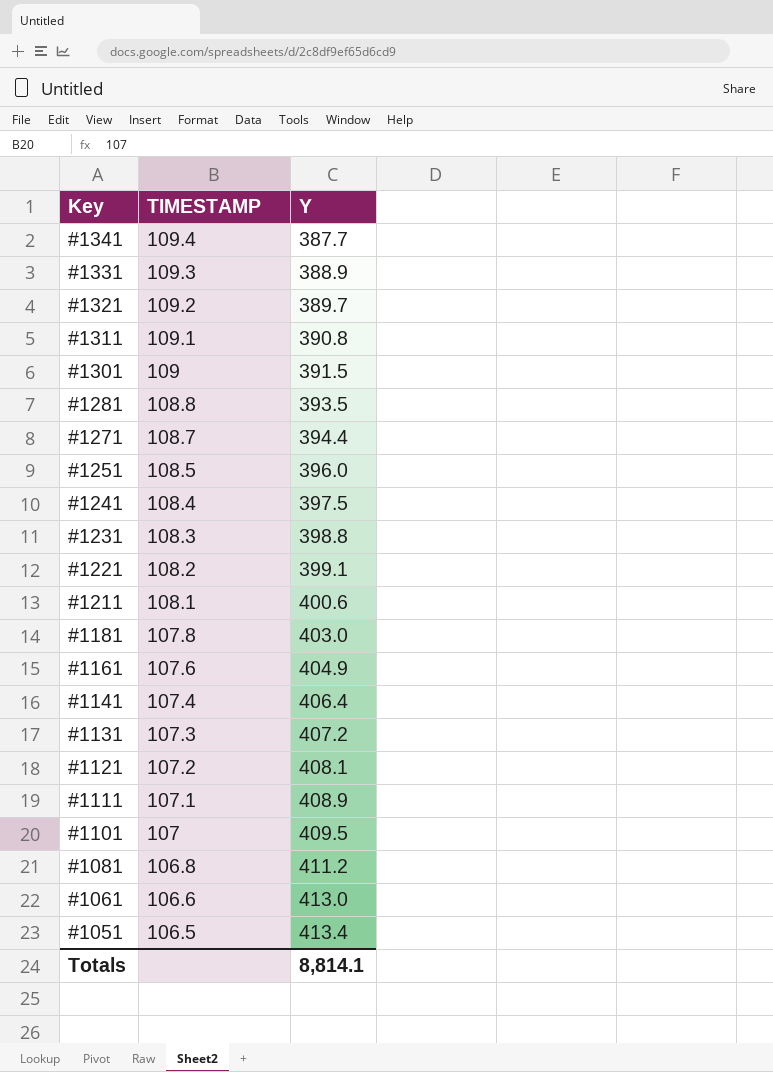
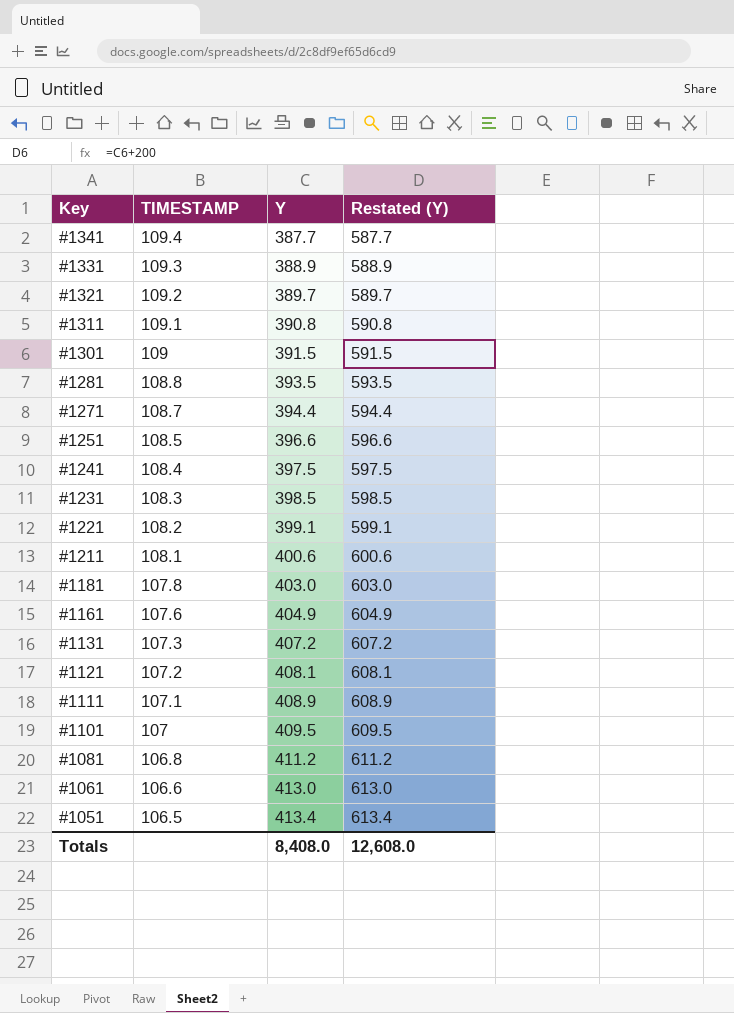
column Restated (Y) | formula: none -> [Y] + 200
row #1141: 107.4 | 406.4 -> none
#1251 | Y: 396.0 -> 396.6
#1231 | Y: 398.8 -> 398.5
Totals | Y: 8,814.1 -> 8,408.0

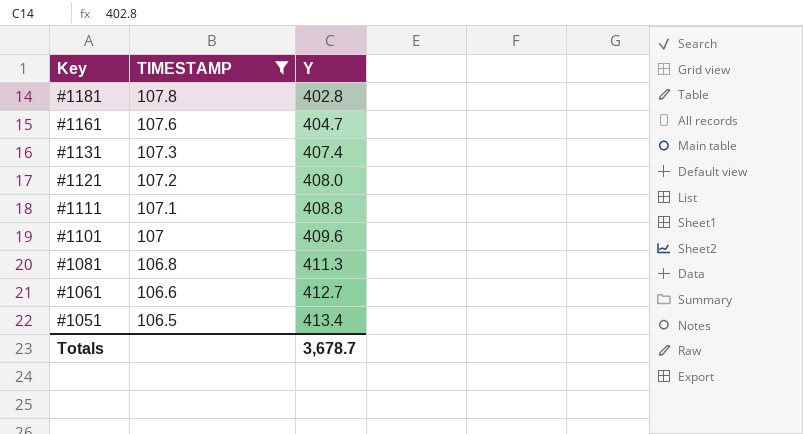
filter: none -> TIMESTAMP <= 107.8
column Restated (Y) | formula: [Y] + 200 -> none
#1181 | Y: 403.0 -> 402.8
#1161 | Y: 404.9 -> 404.7
#1131 | Y: 407.2 -> 407.4
#1121 | Y: 408.1 -> 408.0
#1111 | Y: 408.9 -> 408.8
#1101 | Y: 409.5 -> 409.6
#1081 | Y: 411.2 -> 411.3
#1061 | Y: 413.0 -> 412.7
Totals | Y: 8,408.0 -> 3,678.7

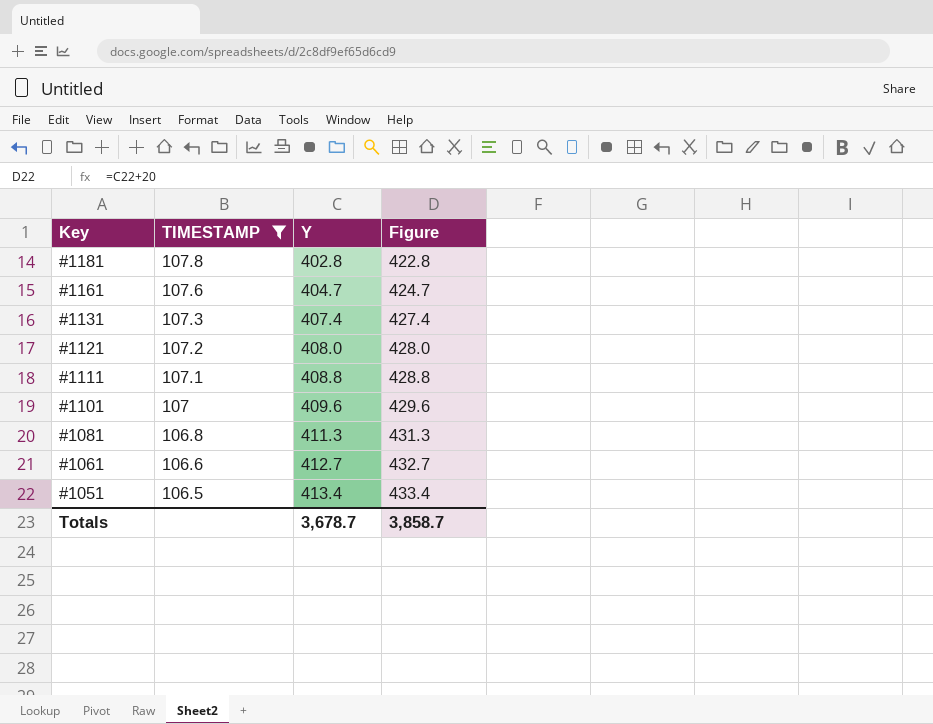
column Figure | formula: none -> [Y] + 20

